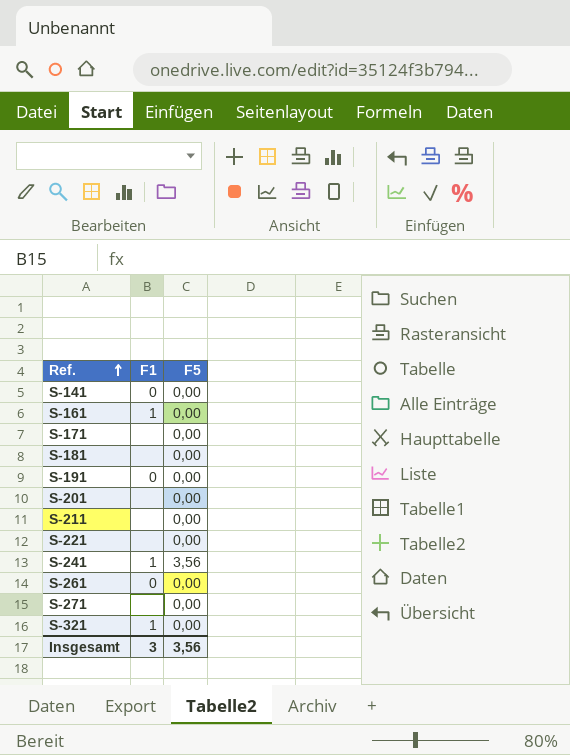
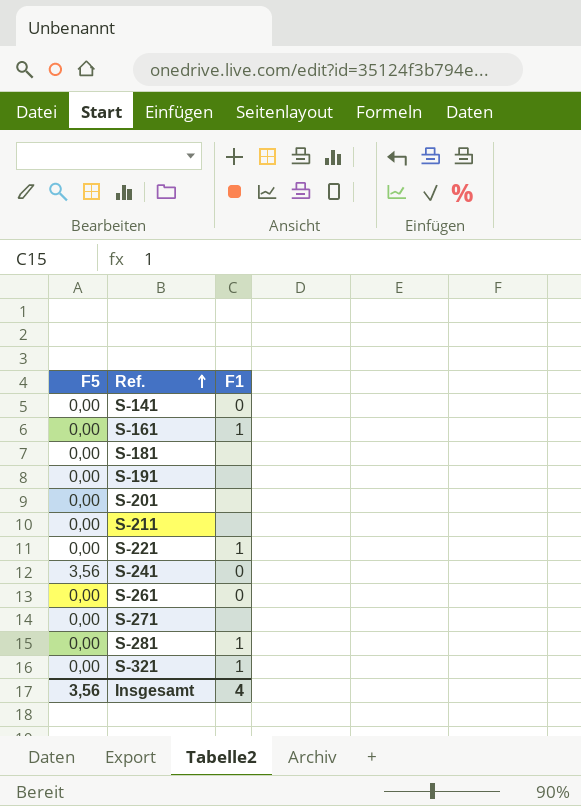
column F5 | position: 3 -> 1
row S-171: none | 0,00 -> none
S-191 | F1: 0 -> none
S-221 | F1: none -> 1
S-241 | F1: 1 -> 0
row S-281: none -> 0,00 | 1
Insgesamt | F1: 3 -> 4

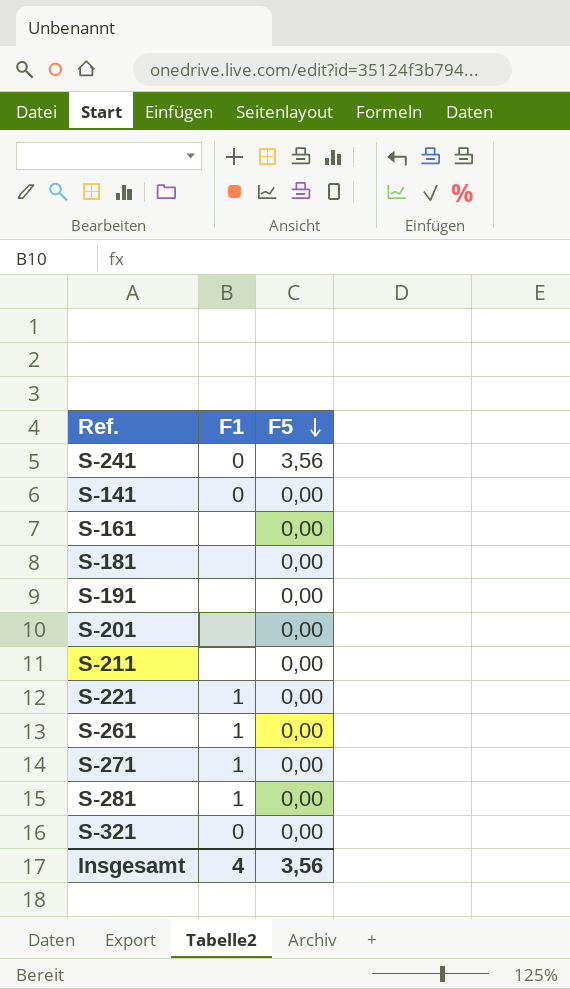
row order: Ref. ascending -> F5 descending
column F5 | position: 1 -> 3
S-161 | F1: 1 -> none
S-261 | F1: 0 -> 1
S-271 | F1: none -> 1
S-321 | F1: 1 -> 0

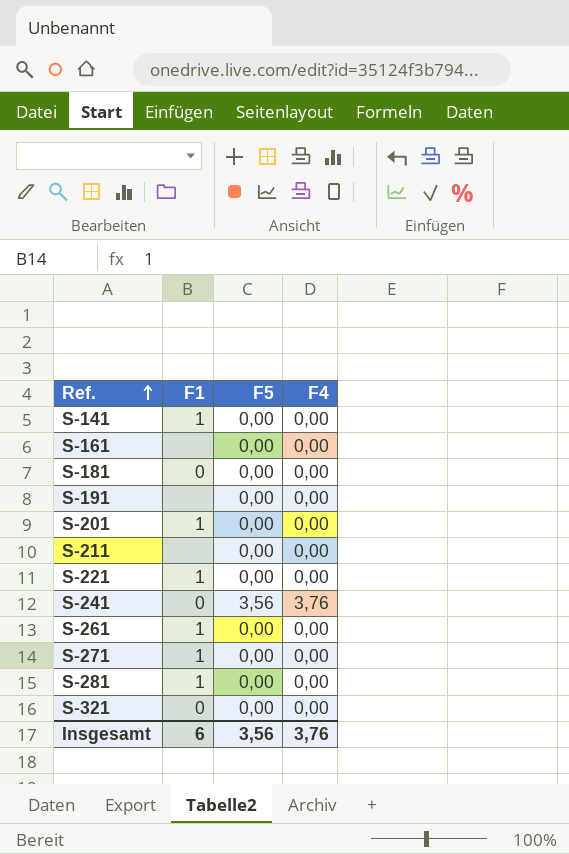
row order: F5 descending -> Ref. ascending
column F4 | position: none -> 4
S-141 | F1: 0 -> 1
S-181 | F1: none -> 0
S-201 | F1: none -> 1
Insgesamt | F1: 4 -> 6

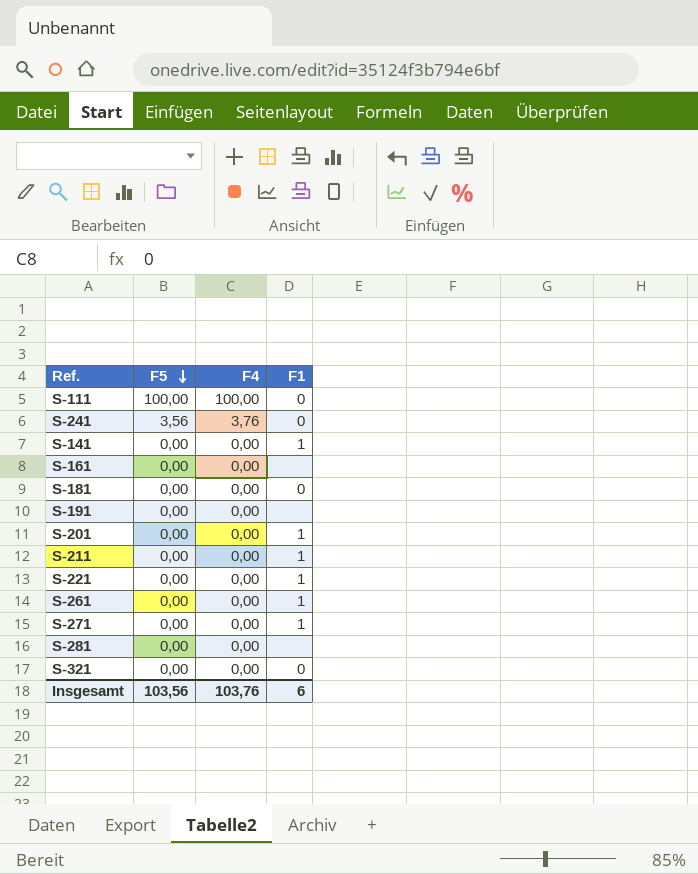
row order: Ref. ascending -> F5 descending
column F1 | position: 2 -> 4
row S-111: none -> 100,00 | 100,00 | 0
S-211 | F1: none -> 1
S-281 | F1: 1 -> none
Insgesamt | F5: 3,56 -> 103,56
Insgesamt | F4: 3,76 -> 103,76

